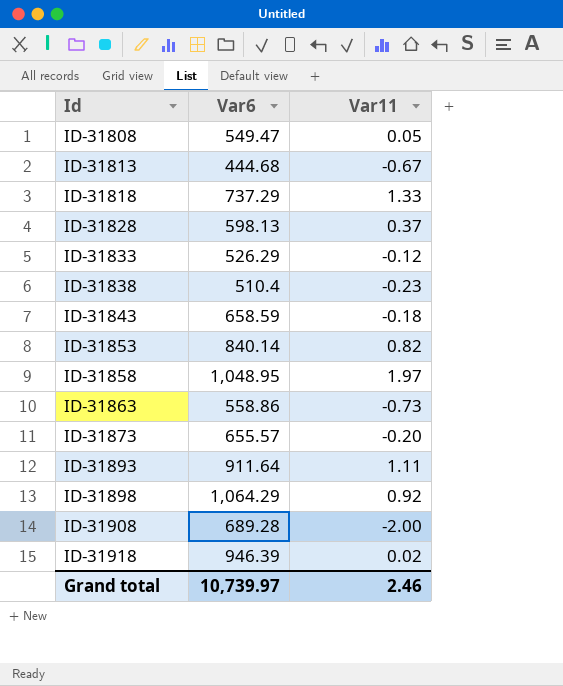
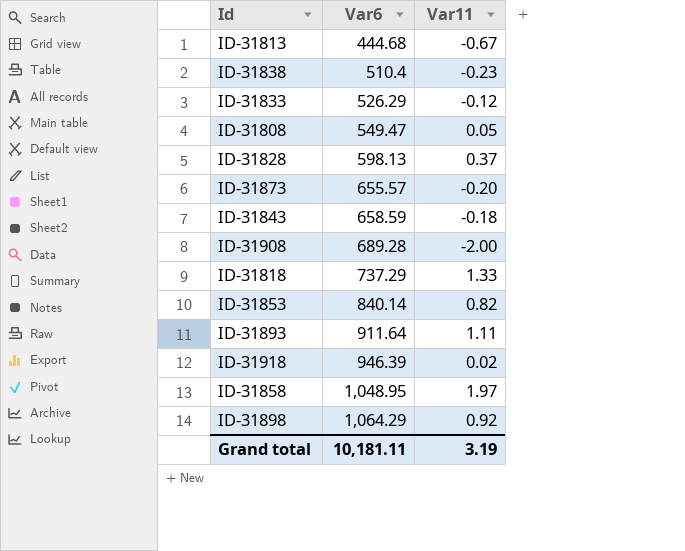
row order: Id ascending -> Var6 ascending
row ID-31863: 558.86 | -0.73 -> none
Grand total | Var6: 10,739.97 -> 10,181.11
Grand total | Var11: 2.46 -> 3.19

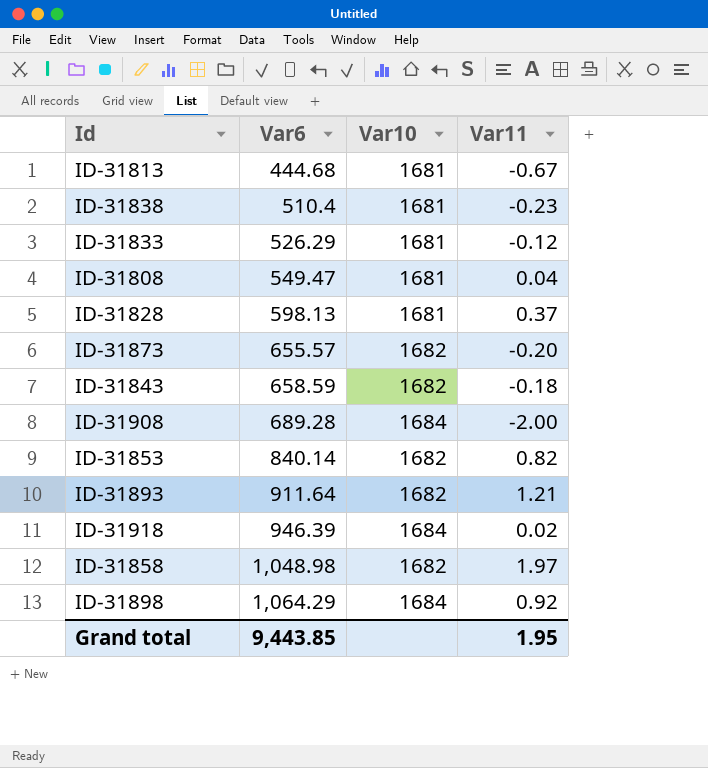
column Var10 | position: none -> 3
row ID-31818: 737.29 | 1.33 -> none
ID-31808 | Var11: 0.05 -> 0.04
ID-31893 | Var11: 1.11 -> 1.21
ID-31858 | Var6: 1,048.95 -> 1,048.98
Grand total | Var6: 10,181.11 -> 9,443.85
Grand total | Var11: 3.19 -> 1.95

